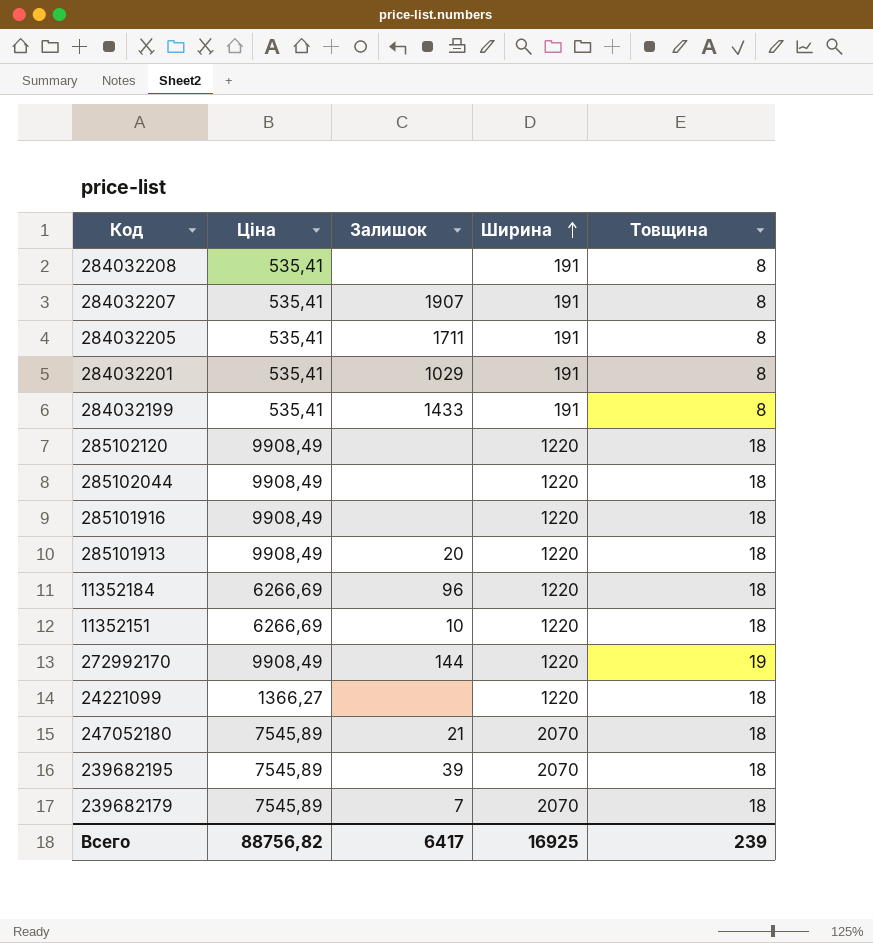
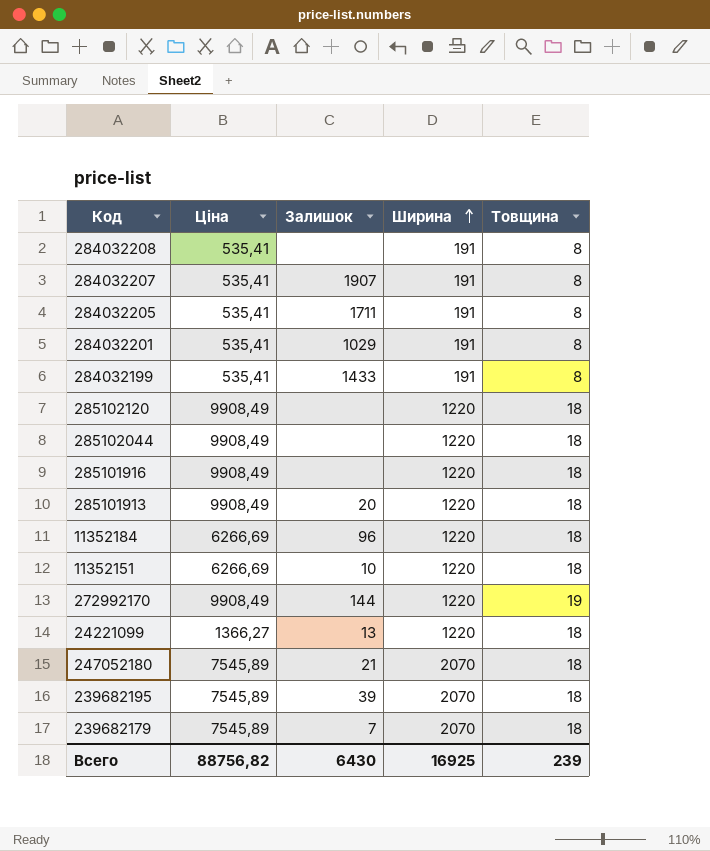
24221099 | Залишок: none -> 13
Всего | Залишок: 6417 -> 6430

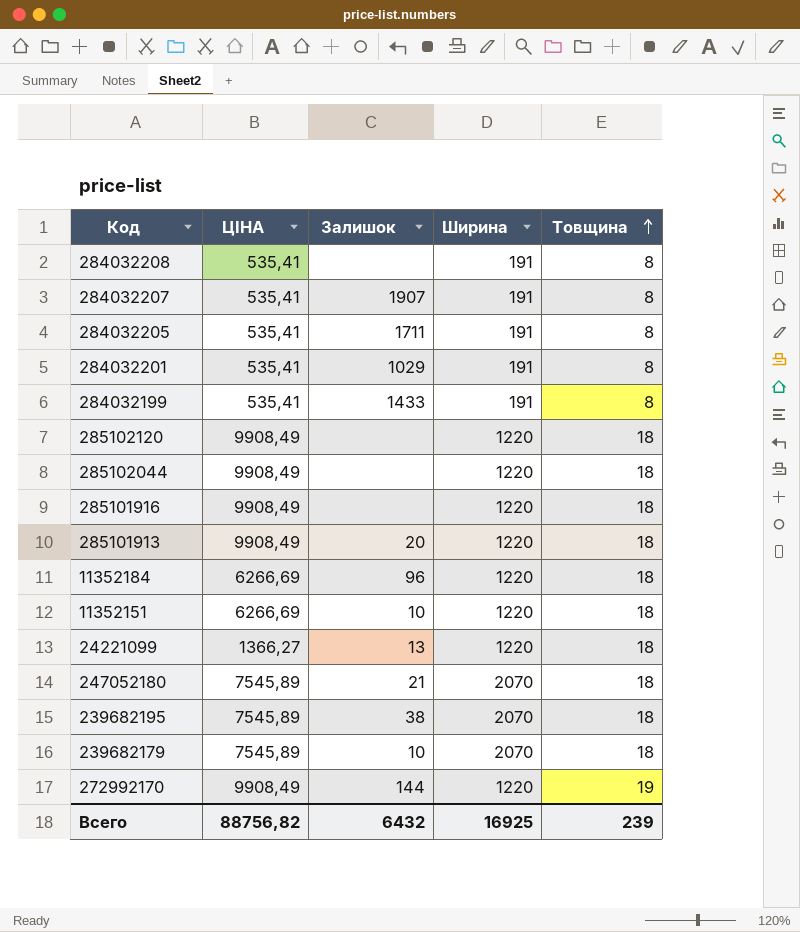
row order: Ширина ascending -> Товщина ascending
column name: Ціна -> ЦІНА
239682195 | Залишок: 39 -> 38
239682179 | Залишок: 7 -> 10
Всего | Залишок: 6430 -> 6432

